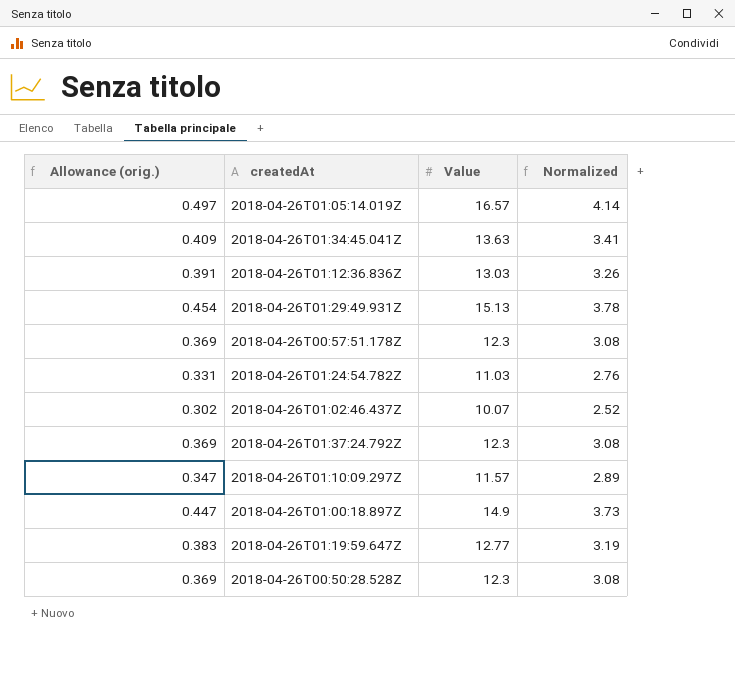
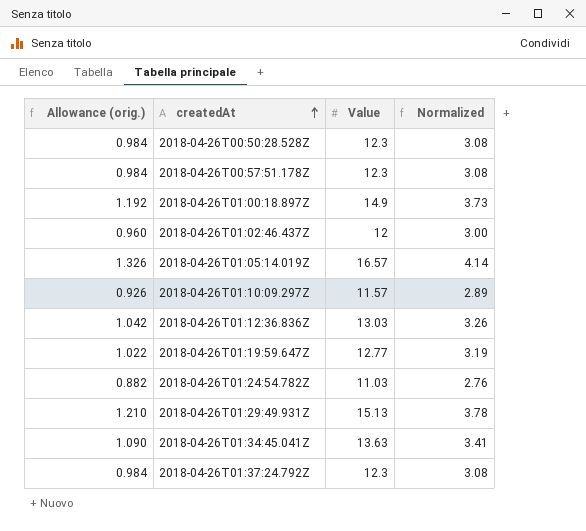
row order: none -> createdAt ascending
column Allowance (orig.) | formula: [Value] * 0.03 -> [Value] * 0.08
2018-04-26T01:02:46.437Z | Value: 10.07 -> 12
2018-04-26T01:02:46.437Z | Normalized: 2.52 -> 3.00

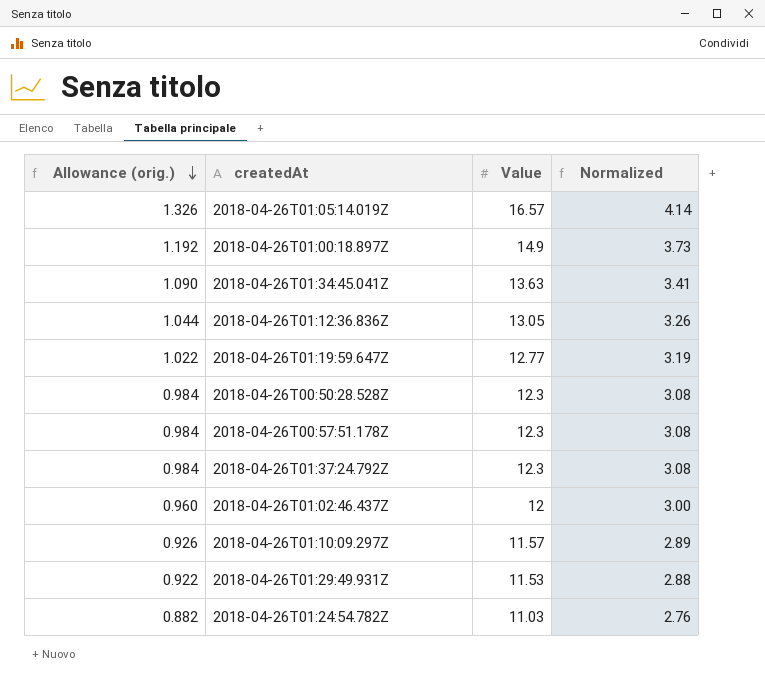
row order: createdAt ascending -> Allowance (orig.) descending
2018-04-26T01:12:36.836Z | Allowance (orig.): 1.042 -> 1.044
2018-04-26T01:12:36.836Z | Value: 13.03 -> 13.05
2018-04-26T01:29:49.931Z | Allowance (orig.): 1.210 -> 0.922
2018-04-26T01:29:49.931Z | Value: 15.13 -> 11.53
2018-04-26T01:29:49.931Z | Normalized: 3.78 -> 2.88

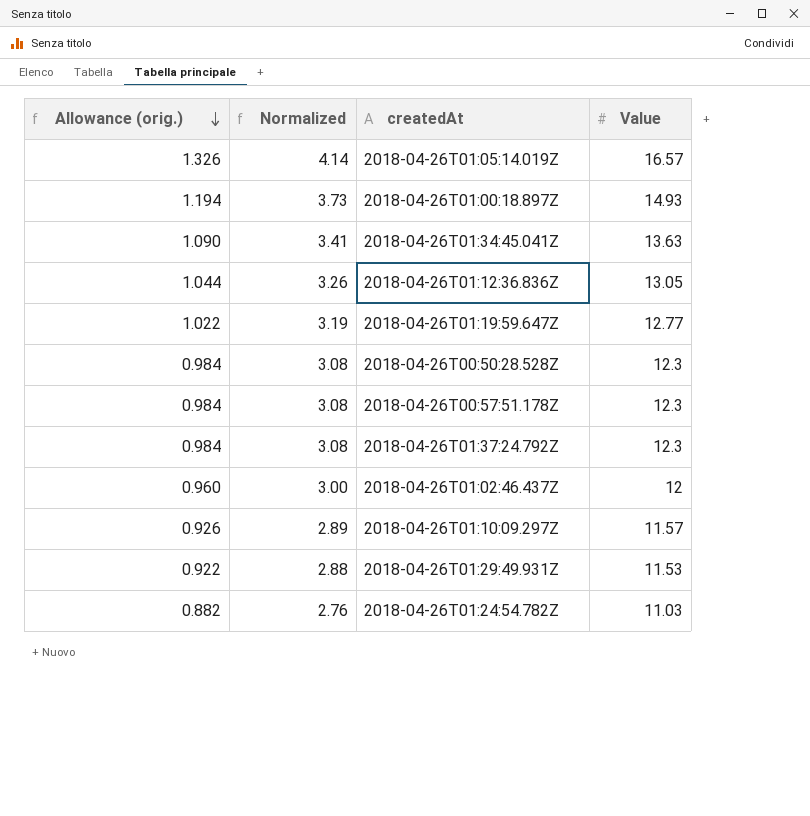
column Normalized | position: 4 -> 2
2018-04-26T01:00:18.897Z | Allowance (orig.): 1.192 -> 1.194
2018-04-26T01:00:18.897Z | Value: 14.9 -> 14.93

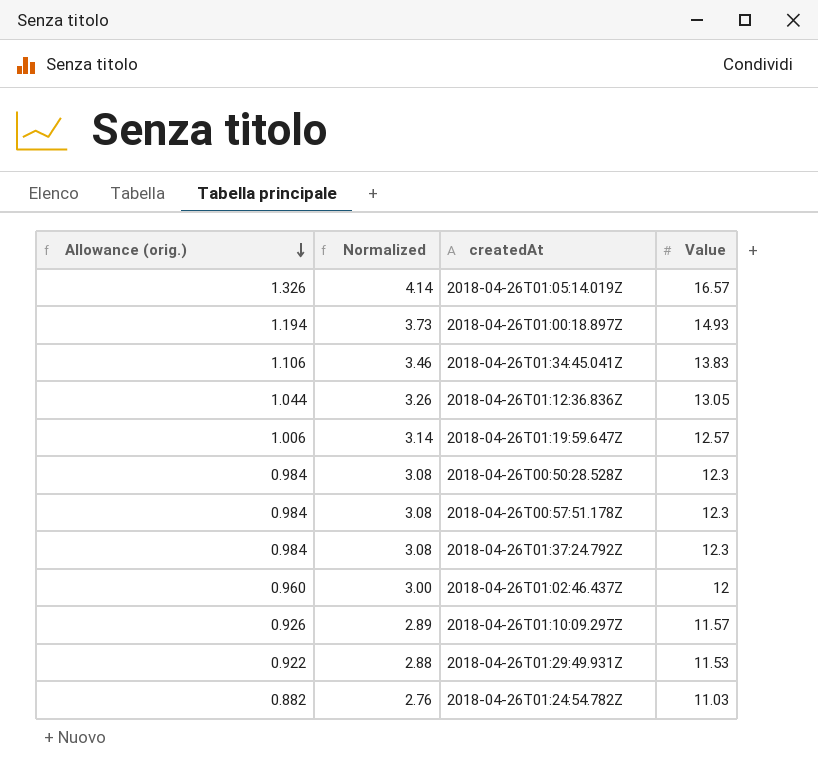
2018-04-26T01:34:45.041Z | Allowance (orig.): 1.090 -> 1.106
2018-04-26T01:34:45.041Z | Normalized: 3.41 -> 3.46
2018-04-26T01:34:45.041Z | Value: 13.63 -> 13.83
2018-04-26T01:19:59.647Z | Allowance (orig.): 1.022 -> 1.006
2018-04-26T01:19:59.647Z | Normalized: 3.19 -> 3.14
2018-04-26T01:19:59.647Z | Value: 12.77 -> 12.57

